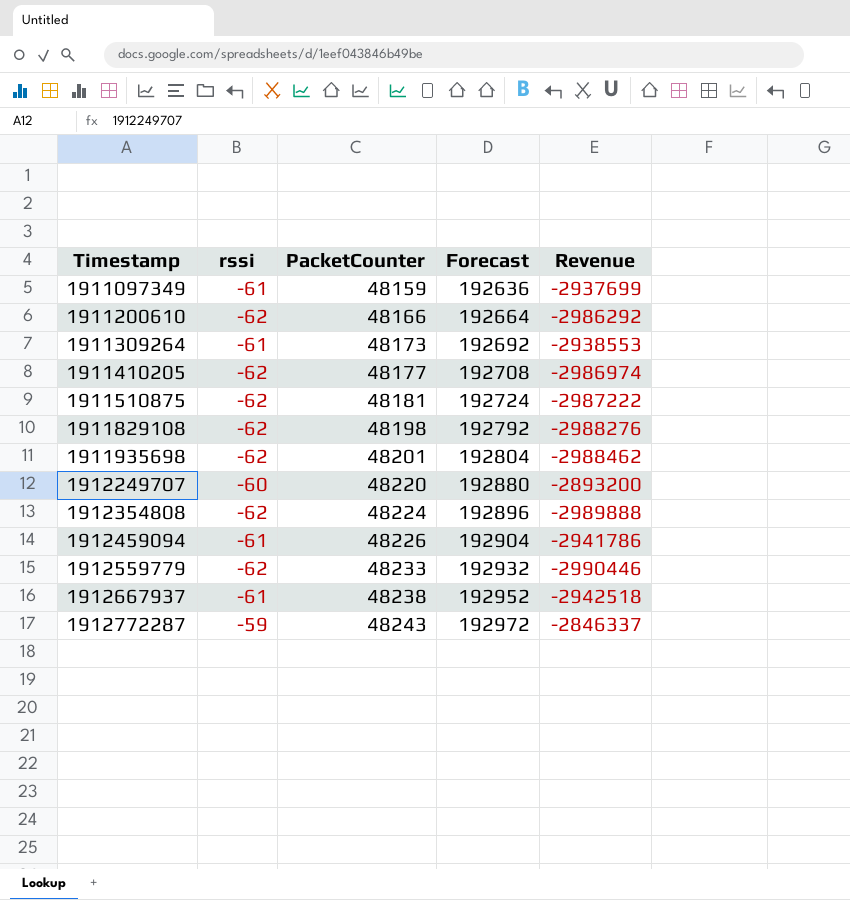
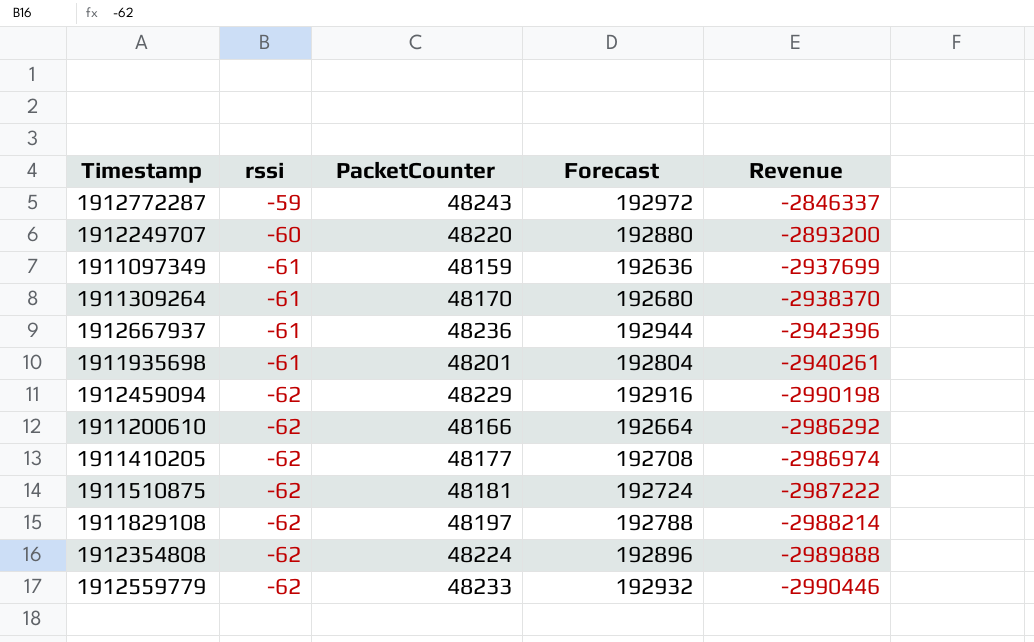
row order: Timestamp ascending -> rssi descending
1911309264 | PacketCounter: 48173 -> 48170
1911309264 | Forecast: 192692 -> 192680
1911309264 | Revenue: -2938553 -> -2938370
1912667937 | PacketCounter: 48238 -> 48236
1912667937 | Forecast: 192952 -> 192944
1912667937 | Revenue: -2942518 -> -2942396
1911935698 | rssi: -62 -> -61
1911935698 | Revenue: -2988462 -> -2940261
1912459094 | rssi: -61 -> -62
1912459094 | PacketCounter: 48226 -> 48229
1912459094 | Forecast: 192904 -> 192916
1912459094 | Revenue: -2941786 -> -2990198
1911829108 | PacketCounter: 48198 -> 48197
1911829108 | Forecast: 192792 -> 192788
1911829108 | Revenue: -2988276 -> -2988214

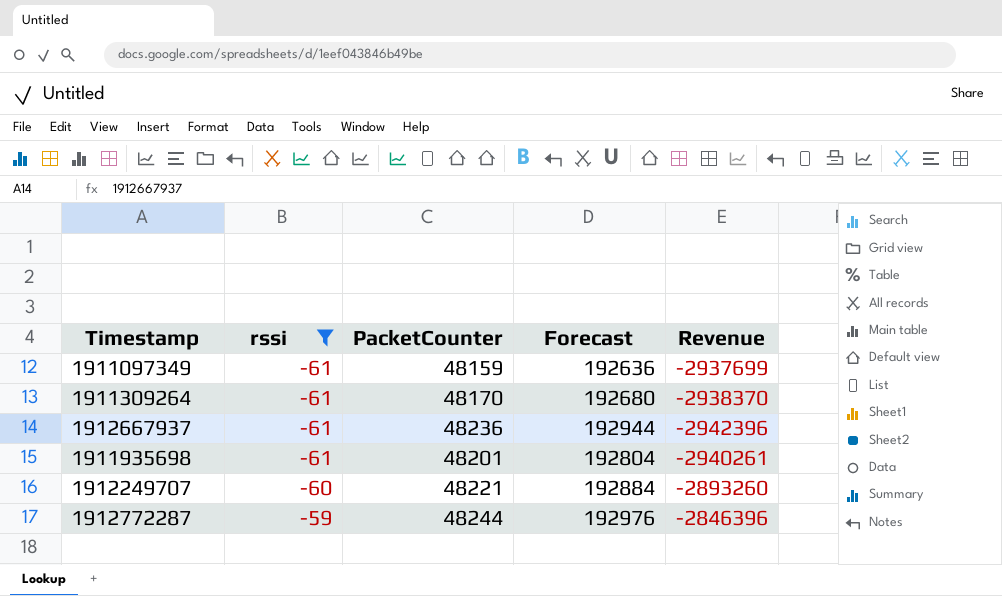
filter: none -> rssi != -62
row order: rssi descending -> rssi ascending
1912249707 | PacketCounter: 48220 -> 48221
1912249707 | Forecast: 192880 -> 192884
1912249707 | Revenue: -2893200 -> -2893260
1912772287 | PacketCounter: 48243 -> 48244
1912772287 | Forecast: 192972 -> 192976
1912772287 | Revenue: -2846337 -> -2846396

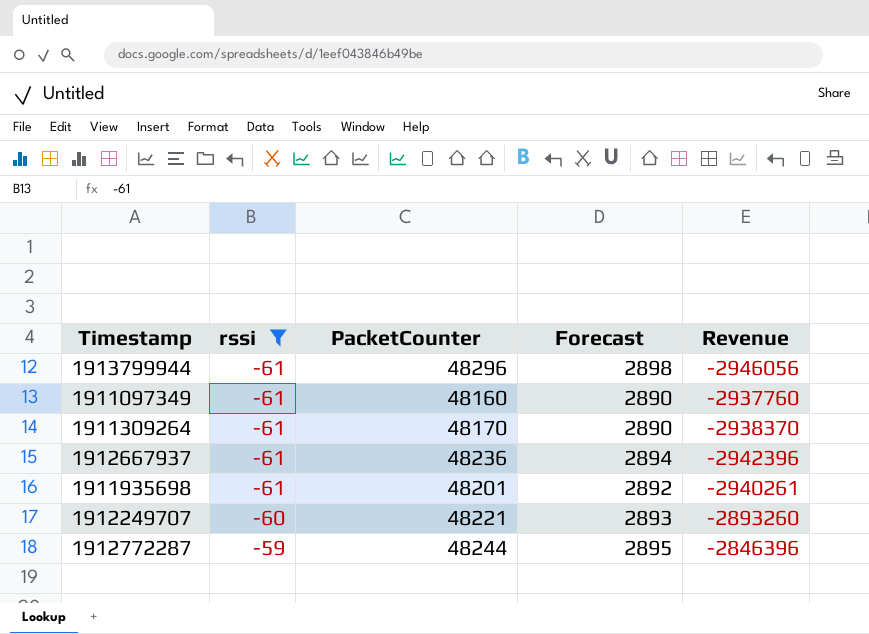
column Forecast | formula: [PacketCounter] * 4 -> [PacketCounter] * 0.06
row 1913799944: none -> -61 | 48296 | 2898 | -2946056
1911097349 | PacketCounter: 48159 -> 48160
1911097349 | Revenue: -2937699 -> -2937760

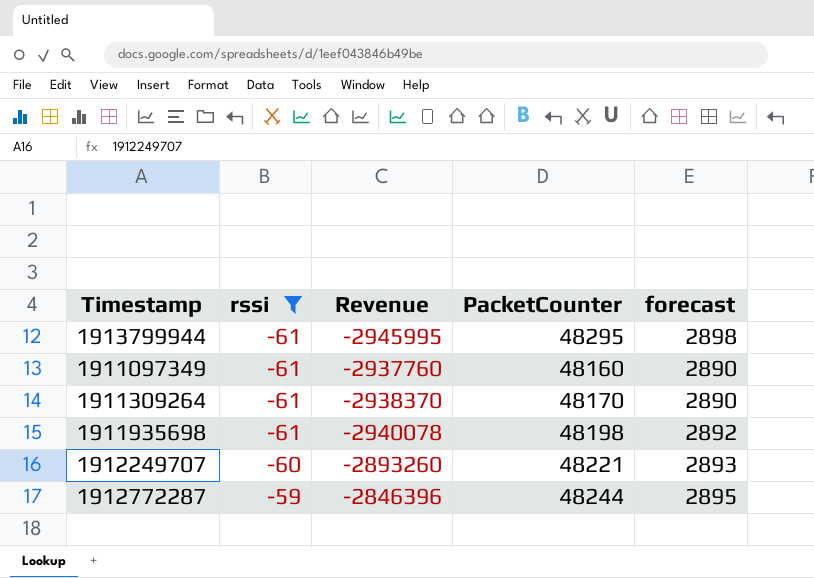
column Revenue | position: 5 -> 3
column name: Forecast -> forecast
row 1912667937: -61 | 48236 | 2894 | -2942396 -> none
1913799944 | Revenue: -2946056 -> -2945995
1913799944 | PacketCounter: 48296 -> 48295
1911935698 | Revenue: -2940261 -> -2940078
1911935698 | PacketCounter: 48201 -> 48198

